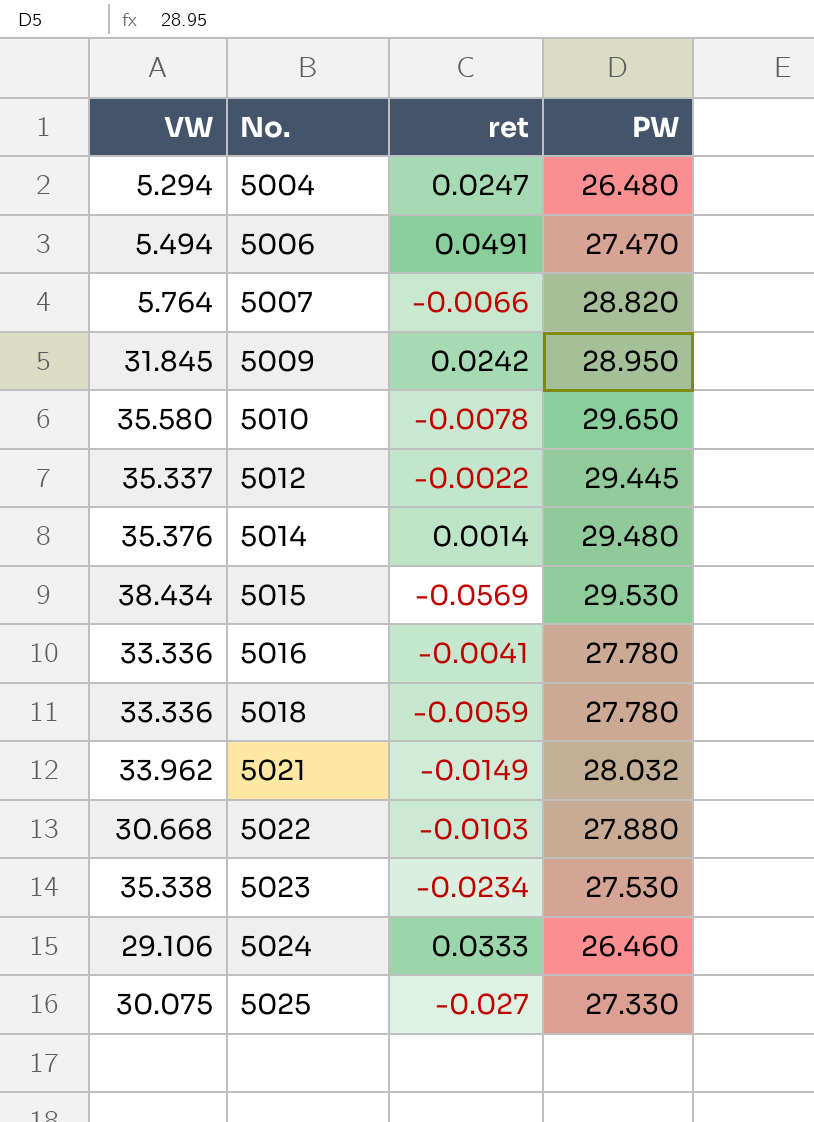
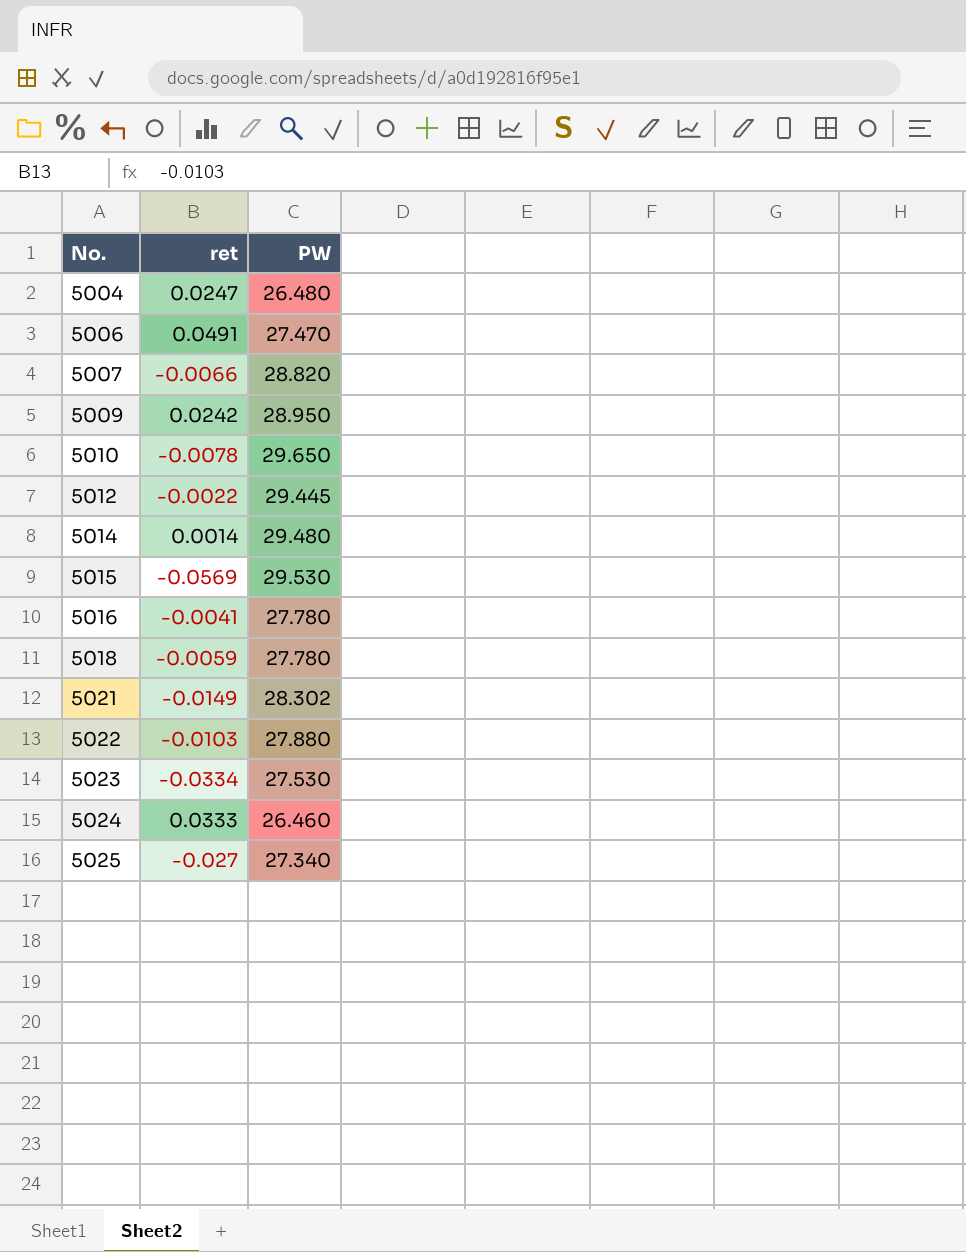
column VW | position: 1 -> none
5021 | PW: 28.032 -> 28.302
5023 | ret: -0.0234 -> -0.0334
5025 | PW: 27.330 -> 27.340

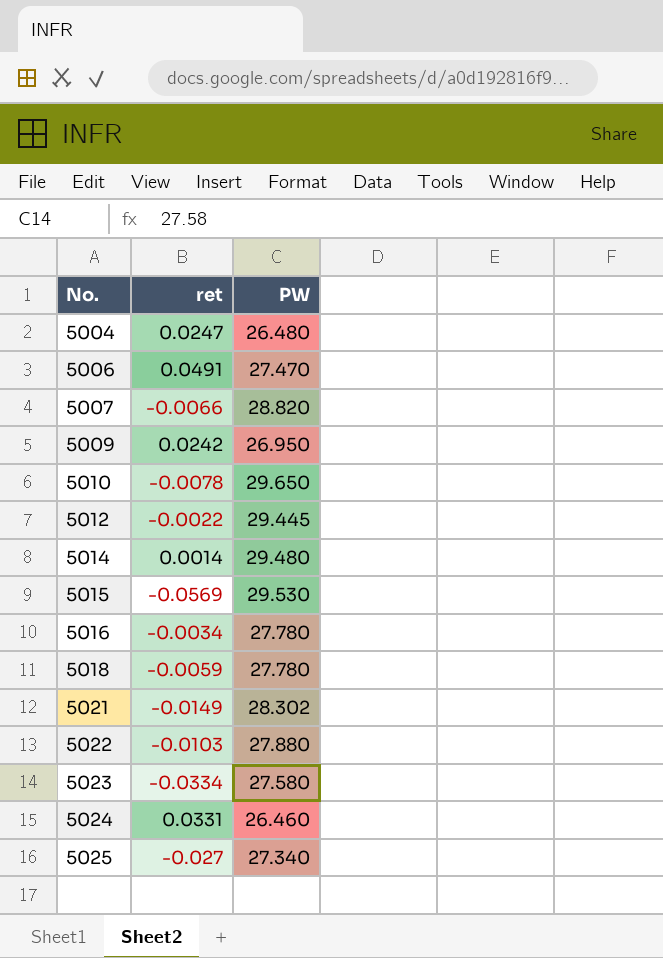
5009 | PW: 28.950 -> 26.950
5016 | ret: -0.0041 -> -0.0034
5023 | PW: 27.530 -> 27.580
5024 | ret: 0.0333 -> 0.0331

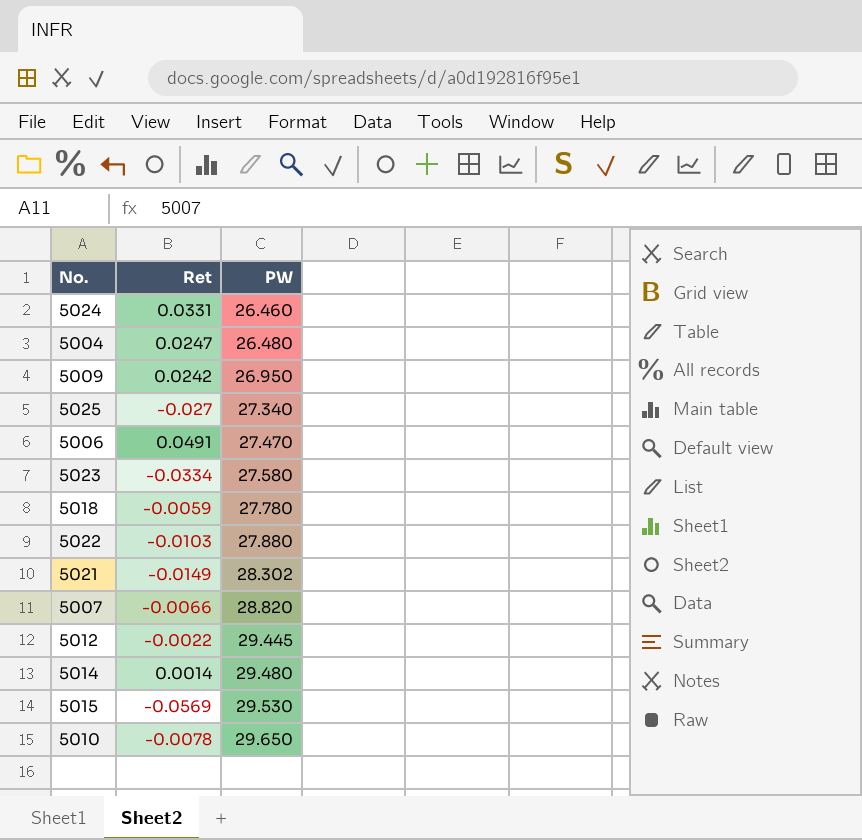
row order: No. ascending -> PW ascending
column name: ret -> Ret
row 5016: -0.0034 | 27.780 -> none

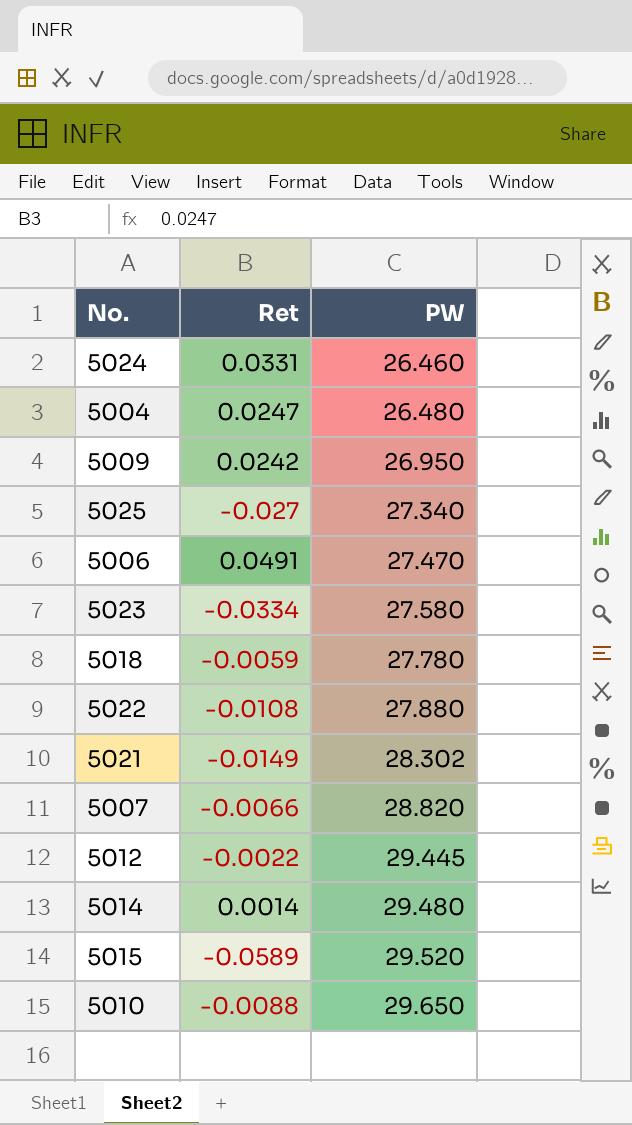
5022 | Ret: -0.0103 -> -0.0108
5015 | Ret: -0.0569 -> -0.0589
5015 | PW: 29.530 -> 29.520
5010 | Ret: -0.0078 -> -0.0088

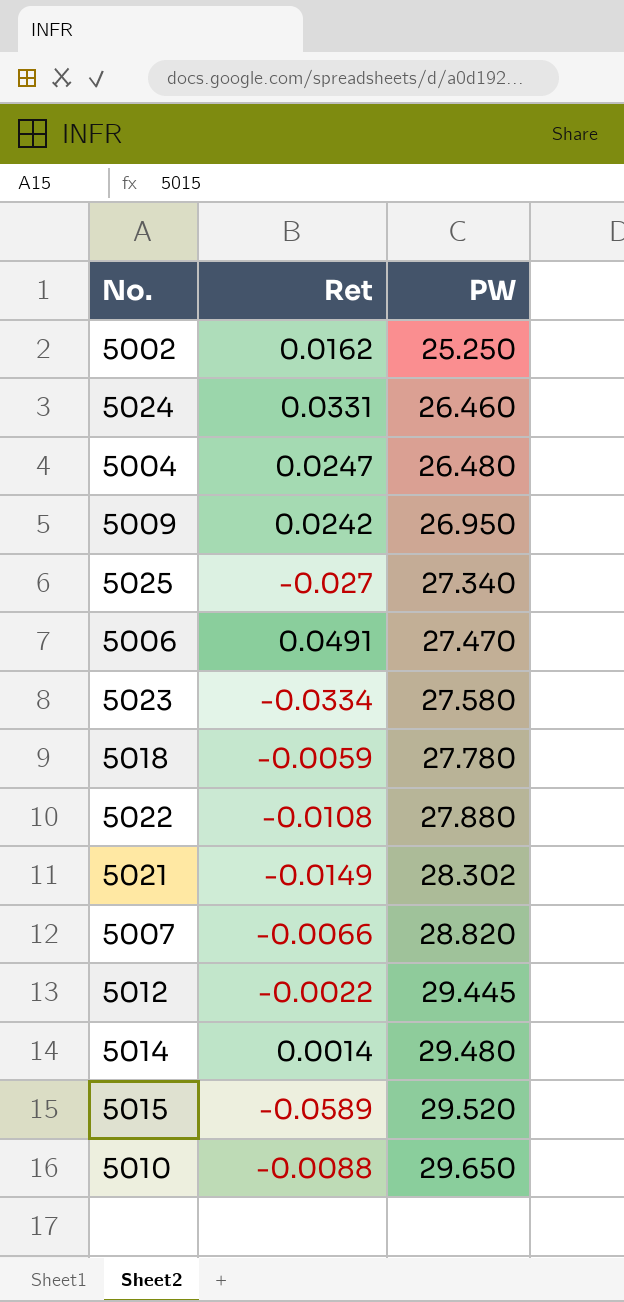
row 5002: none -> 0.0162 | 25.250

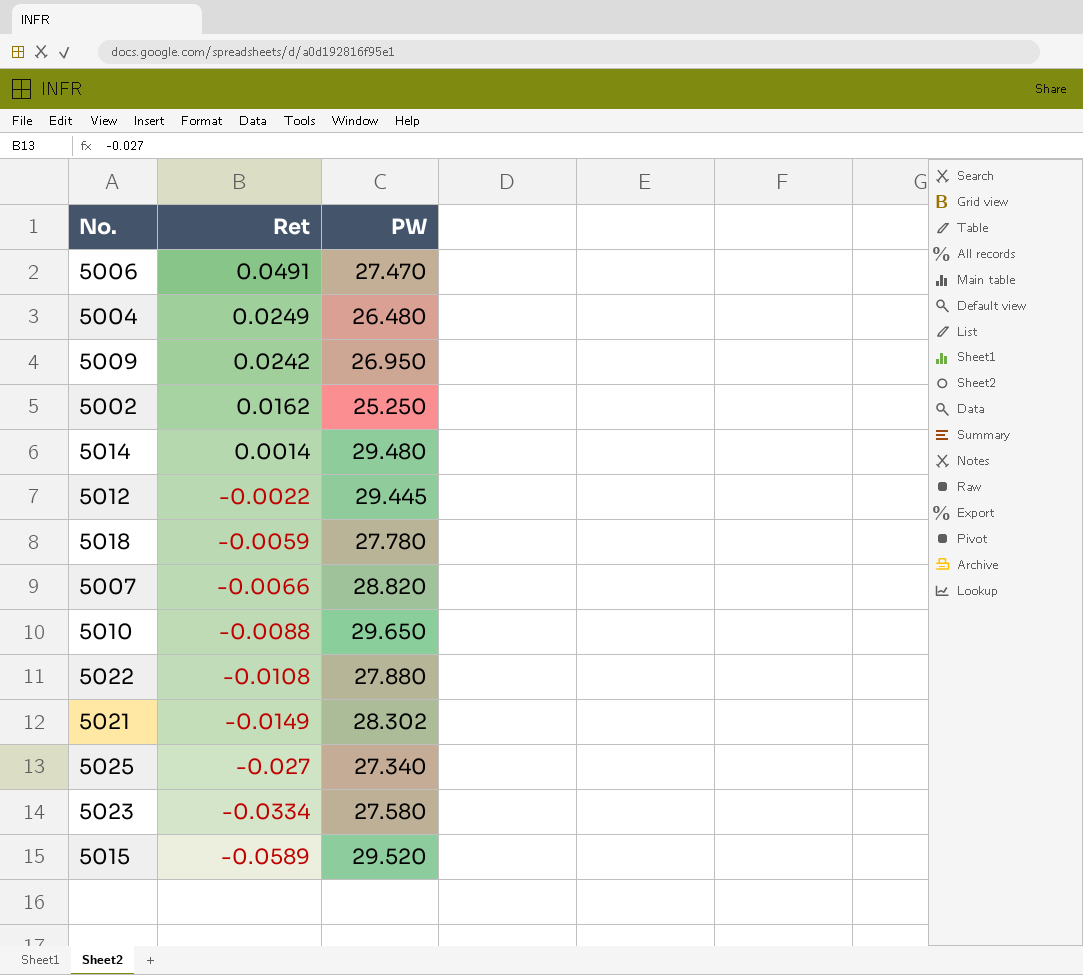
row order: PW ascending -> Ret descending
row 5024: 0.0331 | 26.460 -> none
5004 | Ret: 0.0247 -> 0.0249

